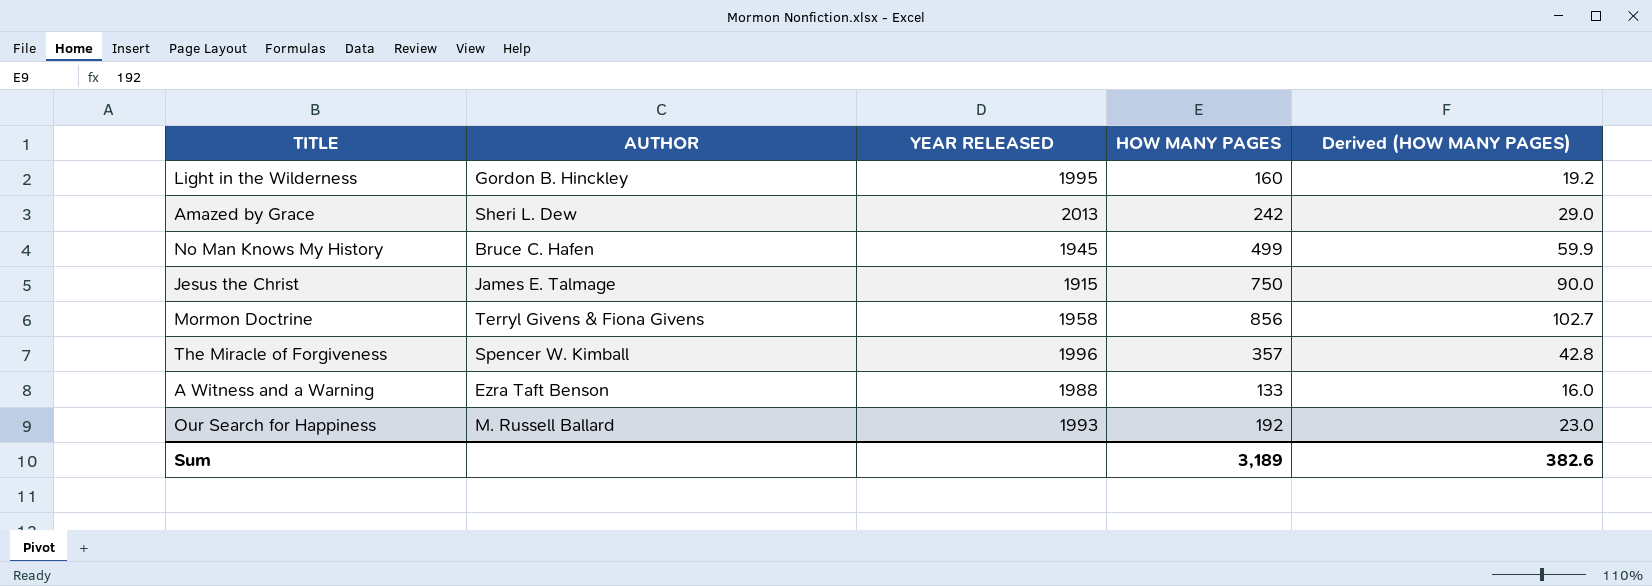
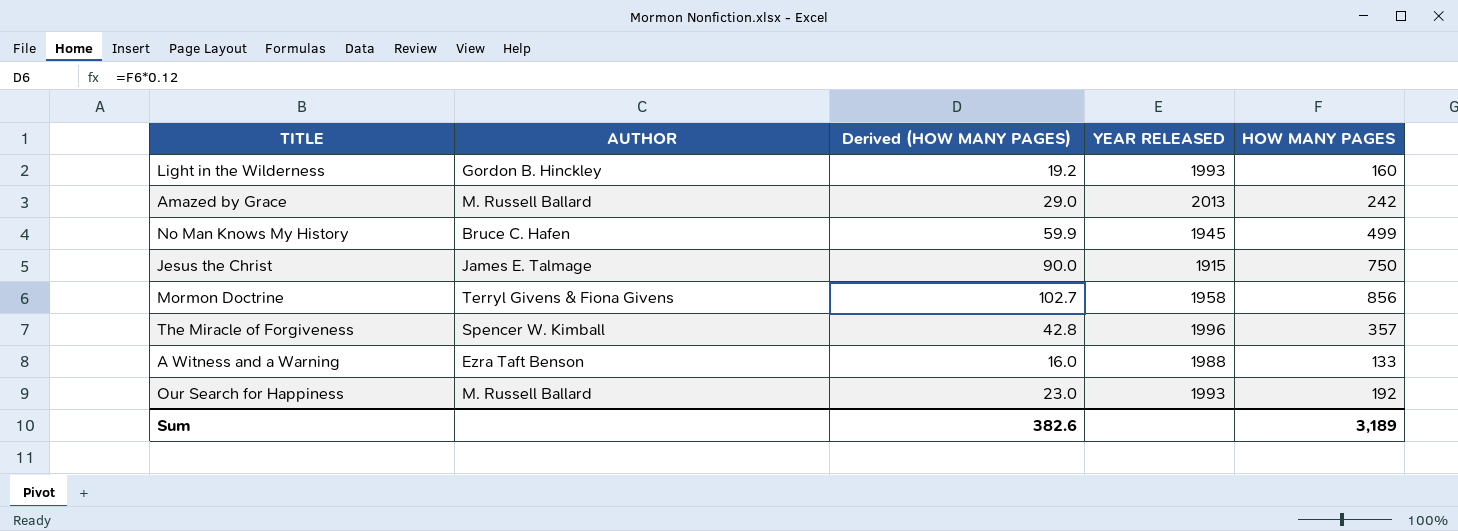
column Derived (HOW MANY PAGES) | position: 5 -> 3
Light in the Wilderness | YEAR RELEASED: 1995 -> 1993
Amazed by Grace | AUTHOR: Sheri L. Dew -> M. Russell Ballard

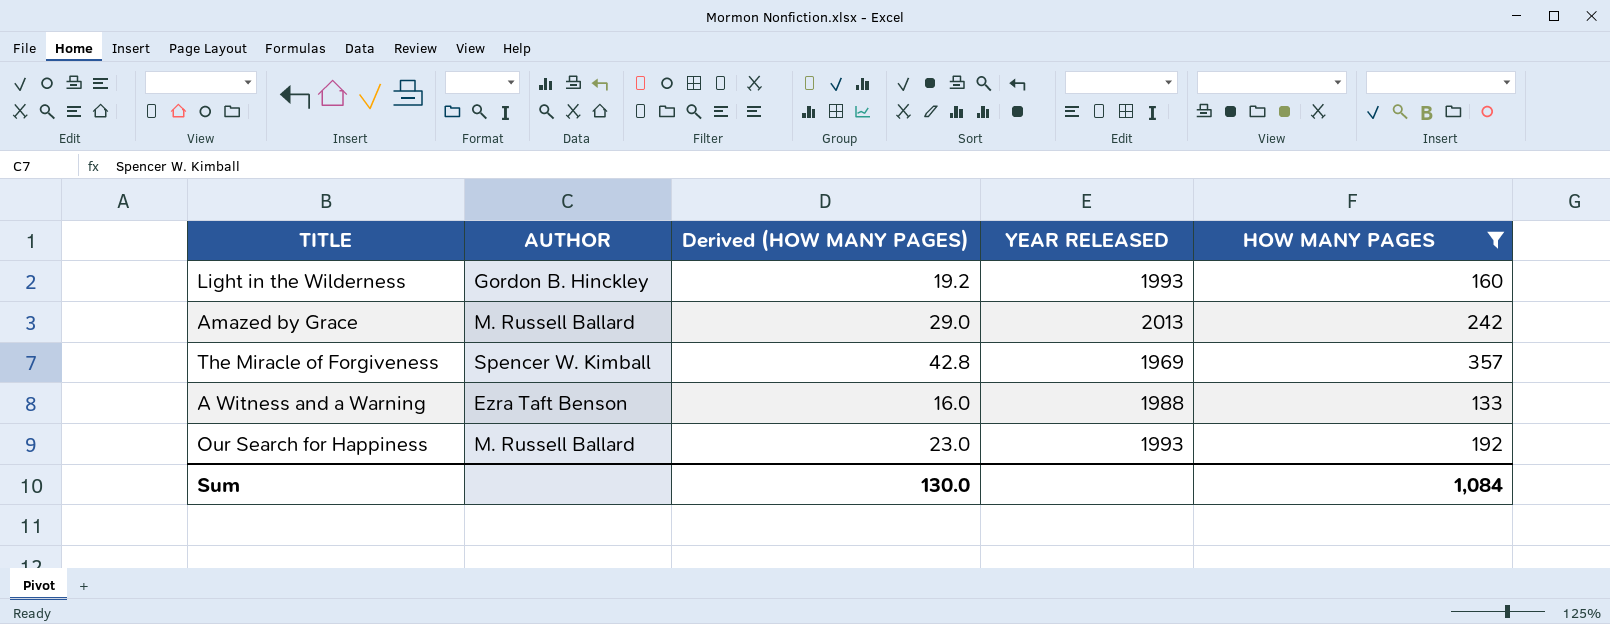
filter: none -> HOW MANY PAGES <= 357
The Miracle of Forgiveness | YEAR RELEASED: 1996 -> 1969
Sum | Derived (HOW MANY PAGES): 382.6 -> 130.0
Sum | HOW MANY PAGES: 3,189 -> 1,084

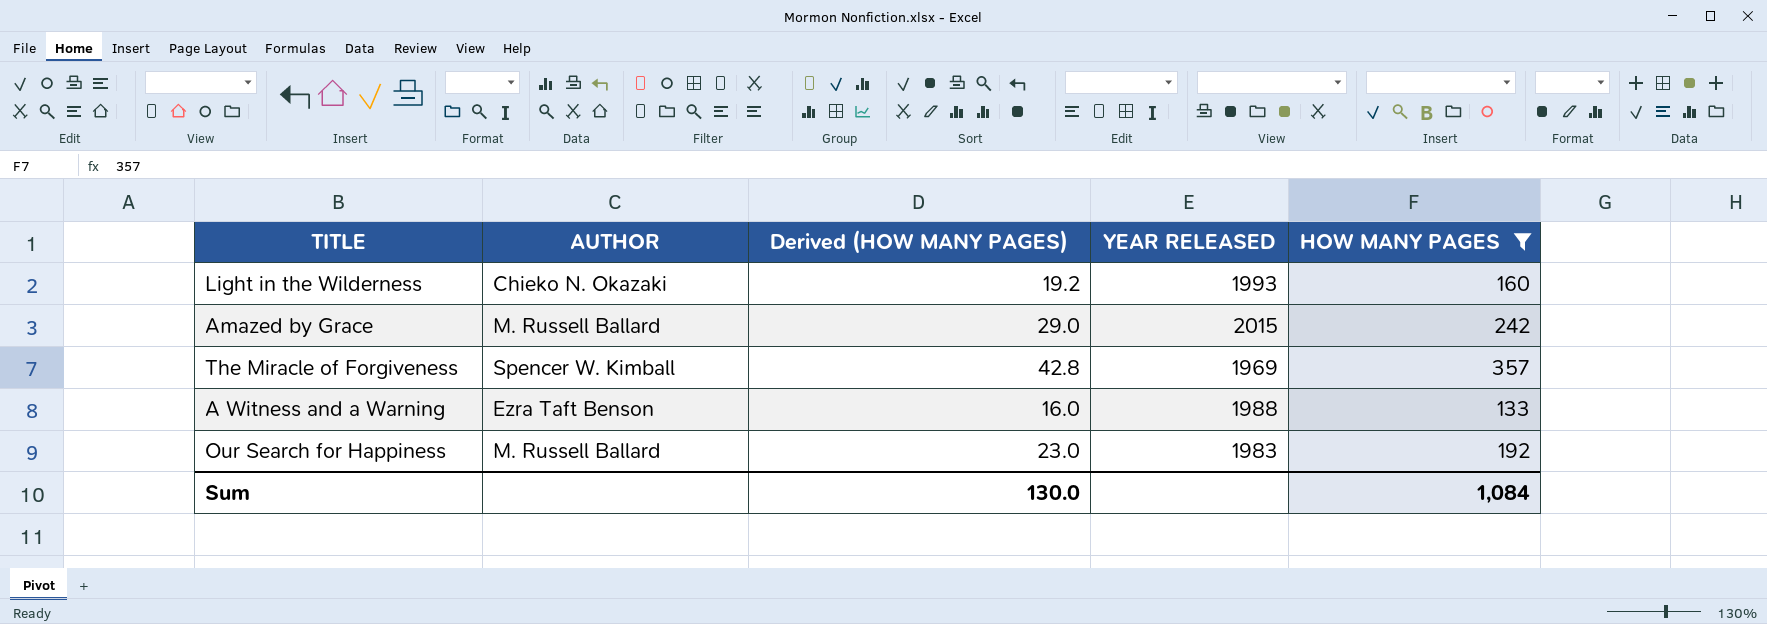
Light in the Wilderness | AUTHOR: Gordon B. Hinckley -> Chieko N. Okazaki
Amazed by Grace | YEAR RELEASED: 2013 -> 2015
Our Search for Happiness | YEAR RELEASED: 1993 -> 1983

